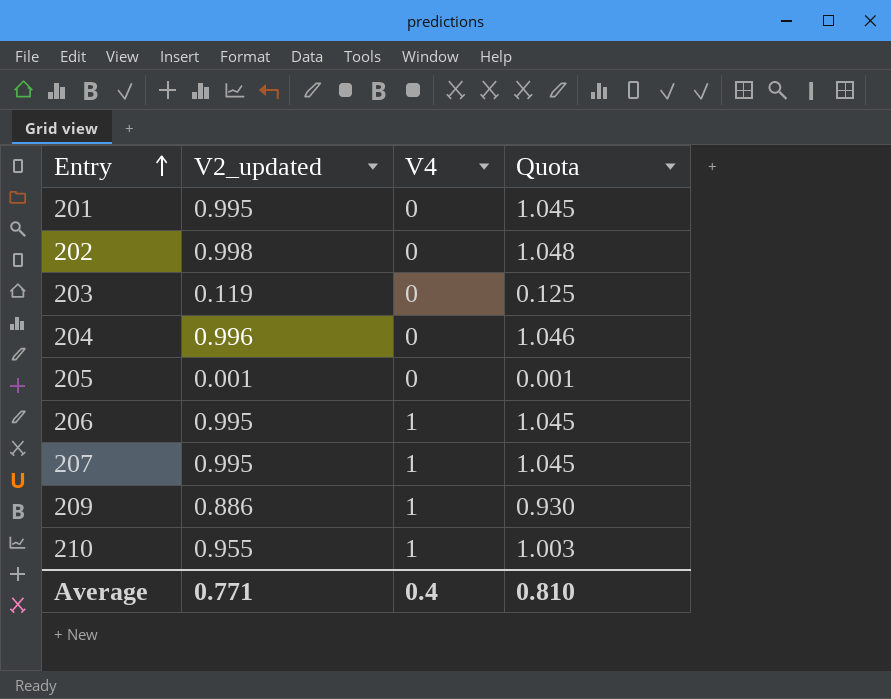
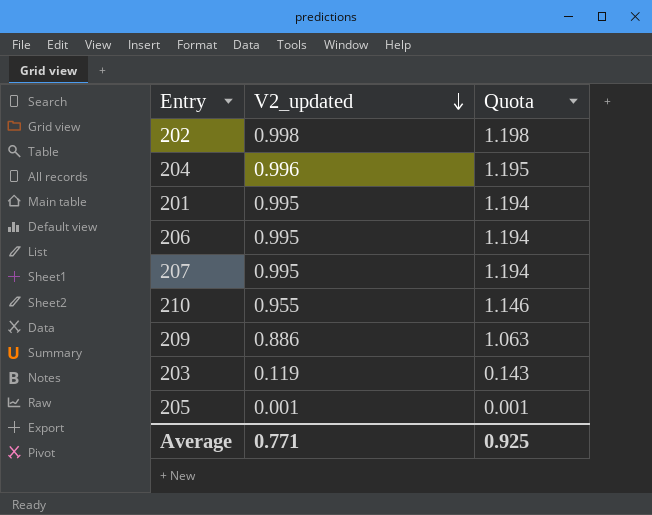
row order: Entry ascending -> V2_updated descending
column V4 | position: 3 -> none
column Quota | formula: [V2_updated] * 1.05 -> [V2_updated] * 1.2
Average | Quota: 0.810 -> 0.925

